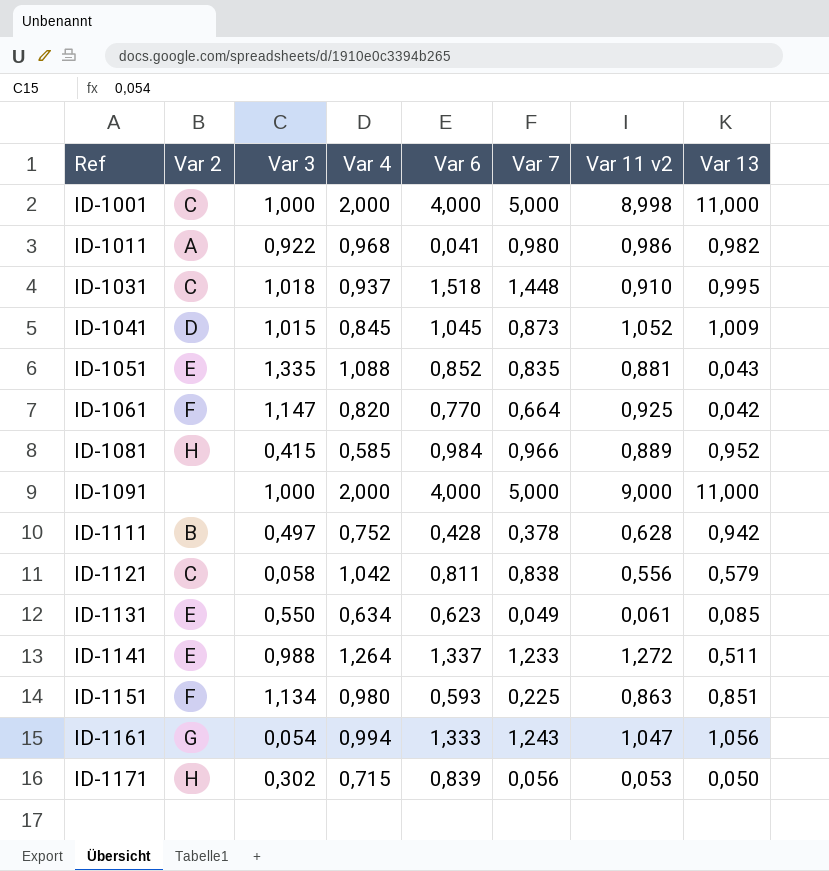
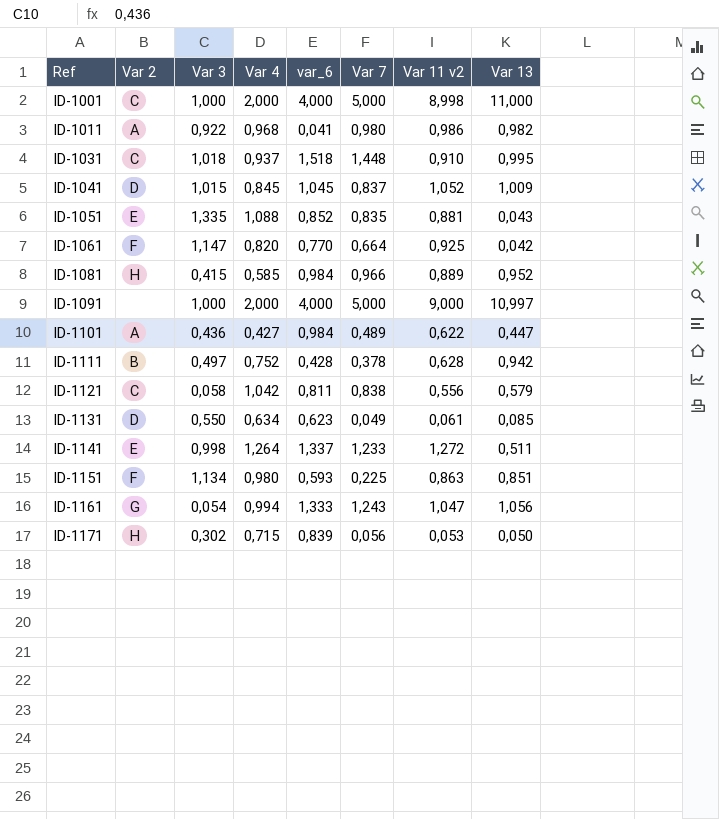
column name: Var 6 -> var_6
ID-1041 | Var 7: 0,873 -> 0,837
ID-1091 | Var 13: 11,000 -> 10,997
row ID-1101: none -> A | 0,436 | 0,427 | 0,984 | 0,489 | 0,622 | 0,447
ID-1131 | Var 2: E -> D
ID-1141 | Var 3: 0,988 -> 0,998

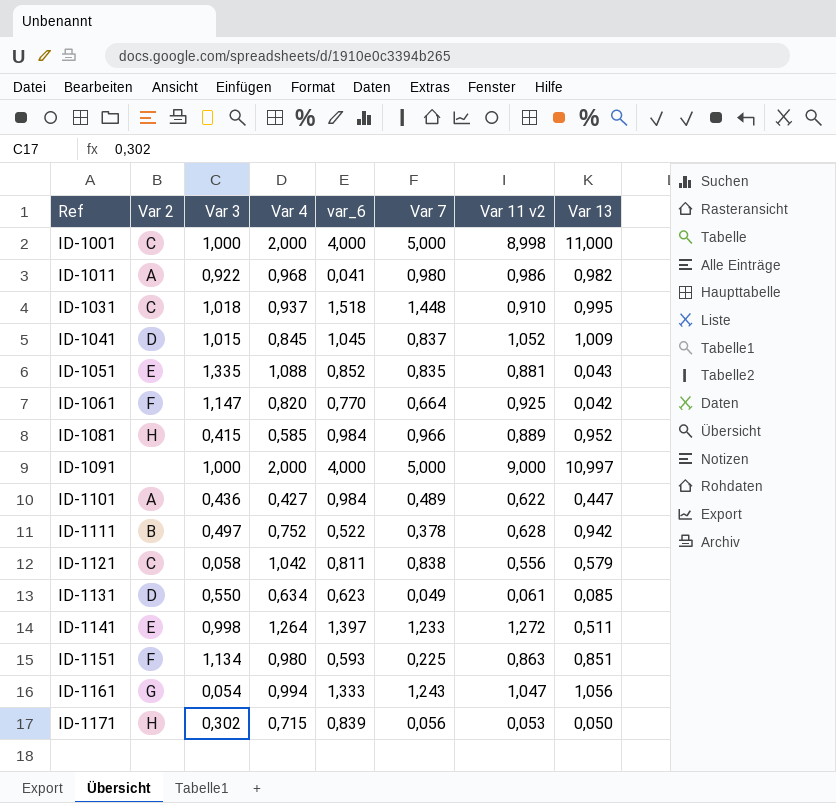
ID-1111 | var_6: 0,428 -> 0,522
ID-1141 | var_6: 1,337 -> 1,397

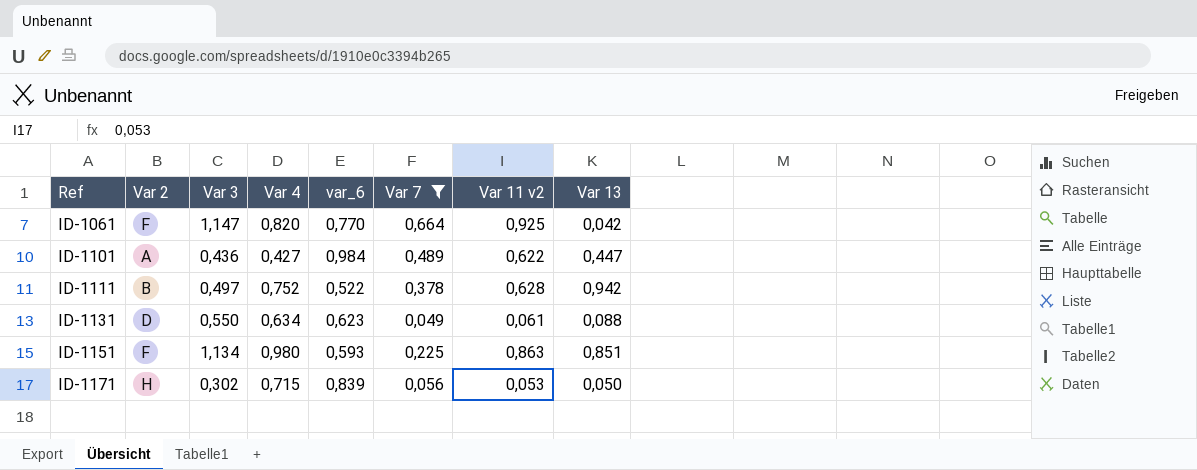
filter: none -> Var 7 <= 0,664
ID-1131 | Var 13: 0,085 -> 0,088

